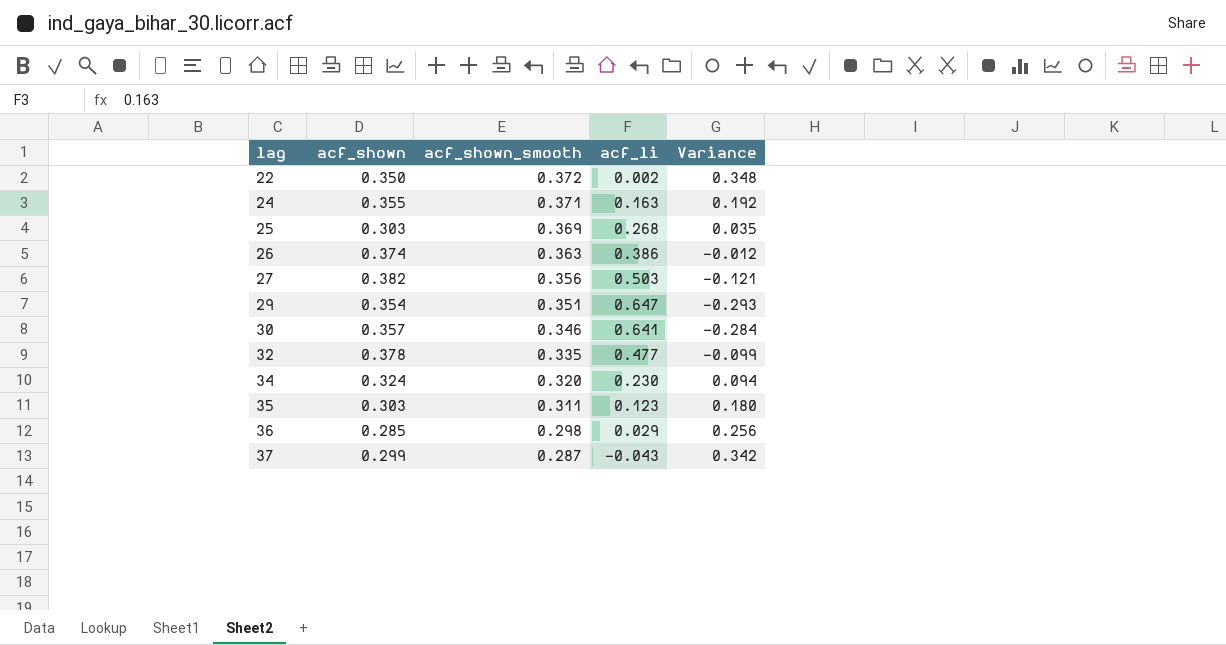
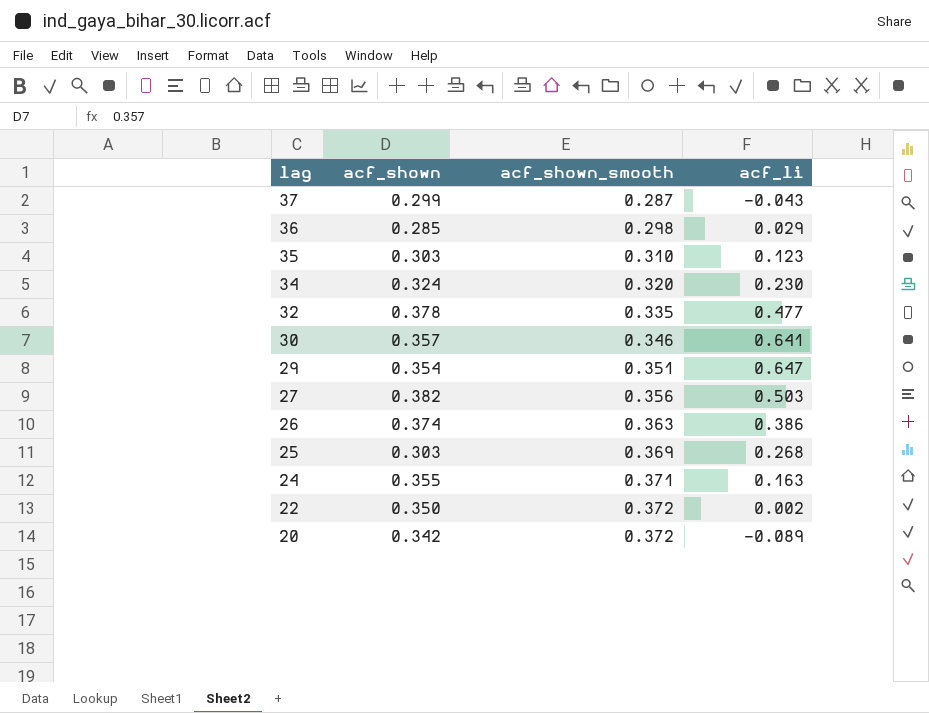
row order: lag ascending -> lag descending
column Variance | formula: [acf_shown] - [acf_li] -> none
35 | acf_shown_smooth: 0.311 -> 0.310
row 20: none -> 0.342 | 0.372 | -0.089

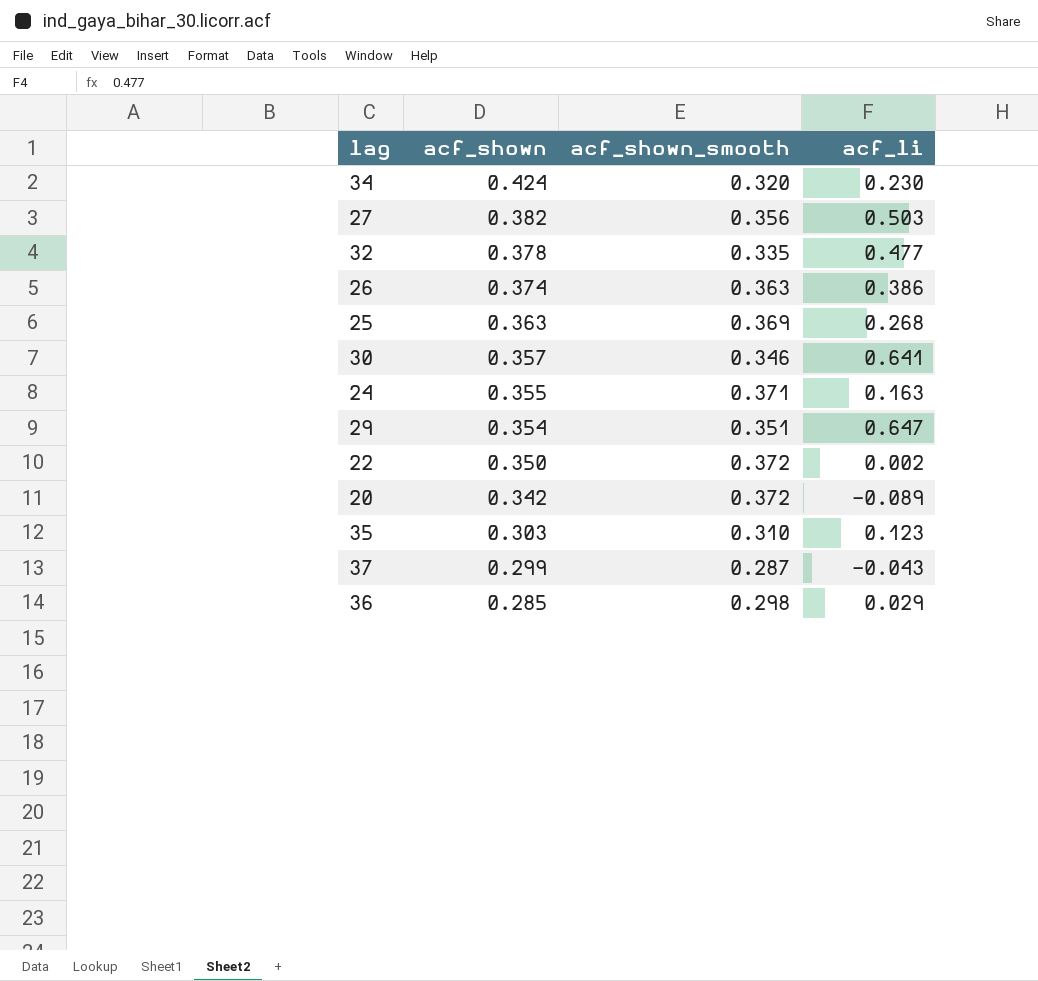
row order: lag descending -> acf_shown descending
34 | acf_shown: 0.324 -> 0.424
25 | acf_shown: 0.303 -> 0.363

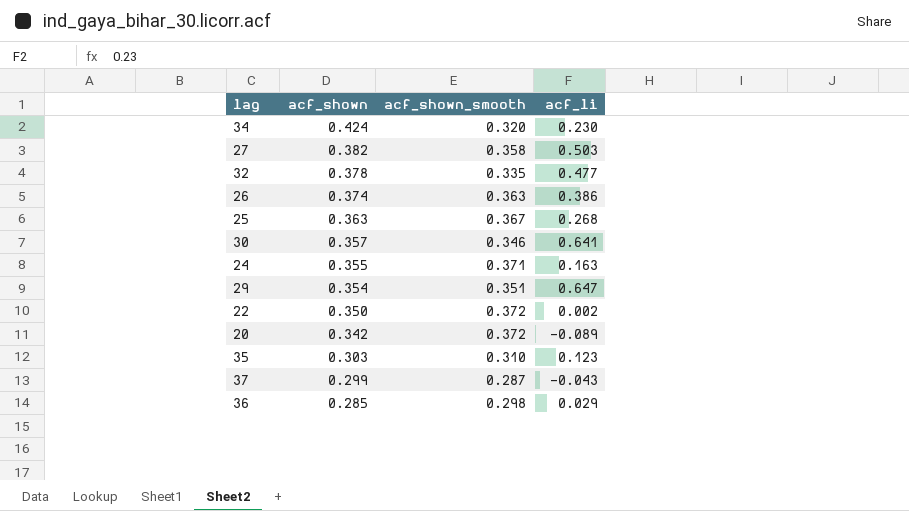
27 | acf_shown_smooth: 0.356 -> 0.358
25 | acf_shown_smooth: 0.369 -> 0.367

